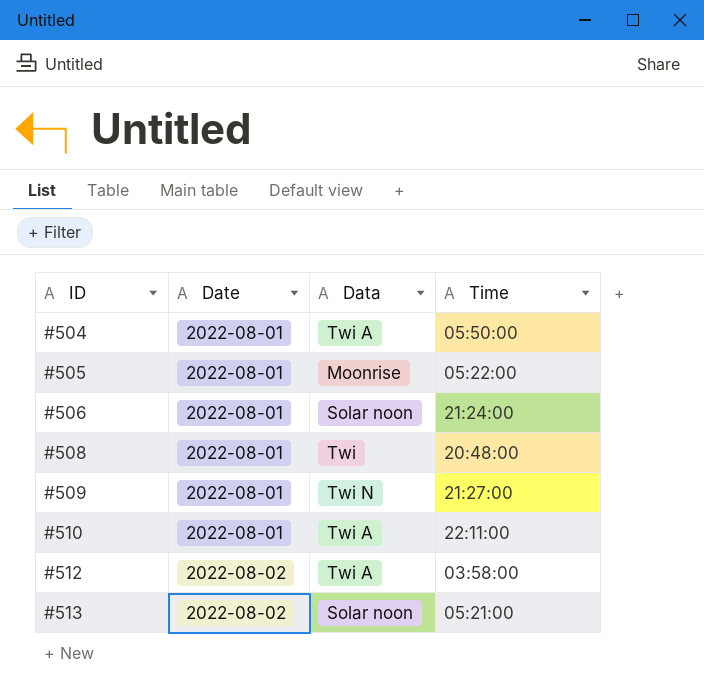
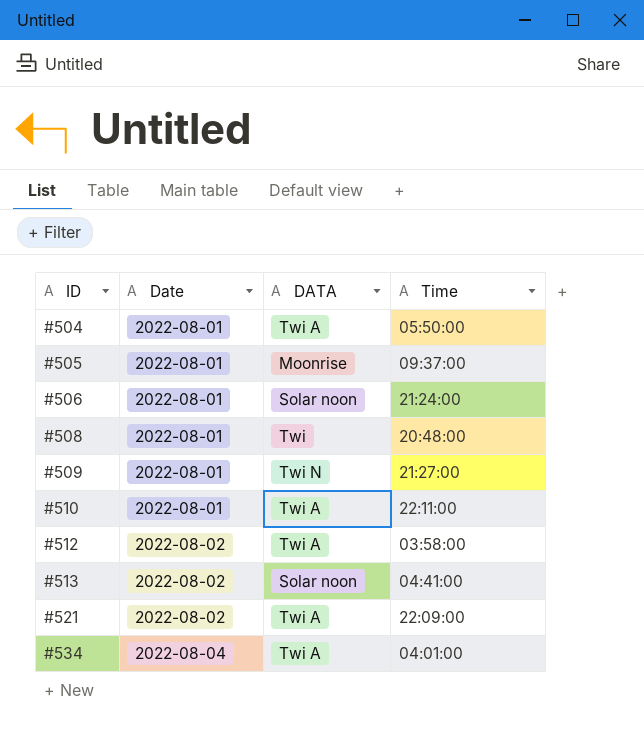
column name: Data -> DATA
#505 | Time: 05:22:00 -> 09:37:00
#513 | Time: 05:21:00 -> 04:41:00
row #521: none -> 2022-08-02 | Twi A | 22:09:00
row #534: none -> 2022-08-04 | Twi A | 04:01:00

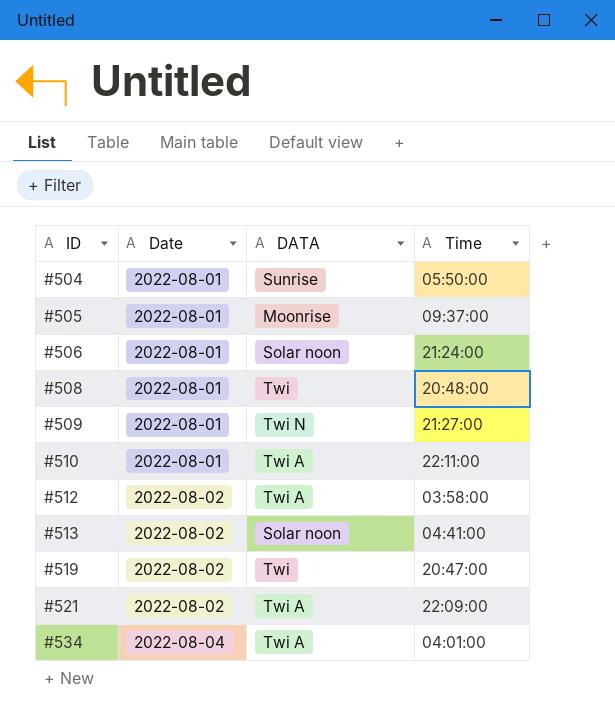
#504 | DATA: Twi A -> Sunrise
row #519: none -> 2022-08-02 | Twi | 20:47:00

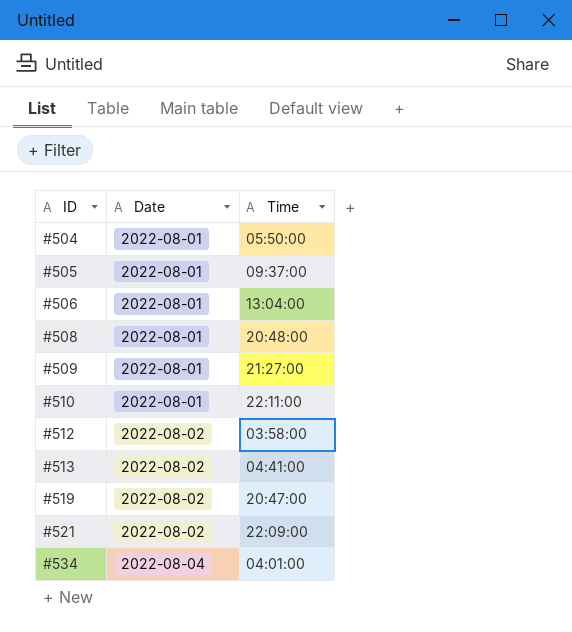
column DATA | position: 3 -> none
#506 | Time: 21:24:00 -> 13:04:00

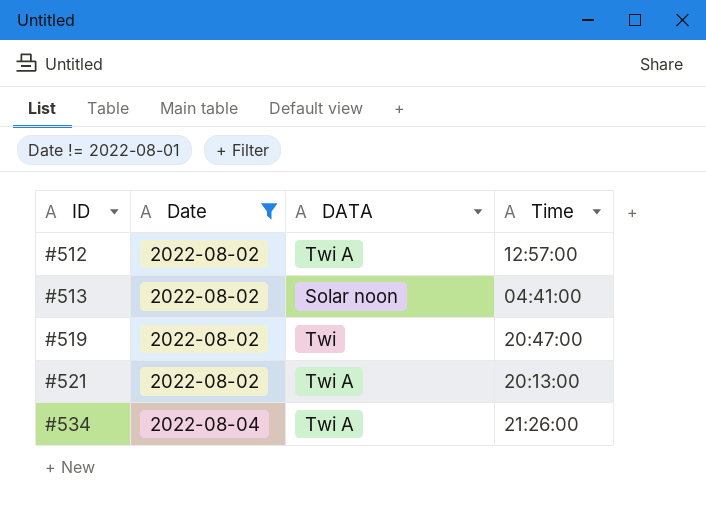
filter: none -> Date != 2022-08-01
column DATA | position: none -> 3
#512 | Time: 03:58:00 -> 12:57:00
#521 | Time: 22:09:00 -> 20:13:00
#534 | Time: 04:01:00 -> 21:26:00

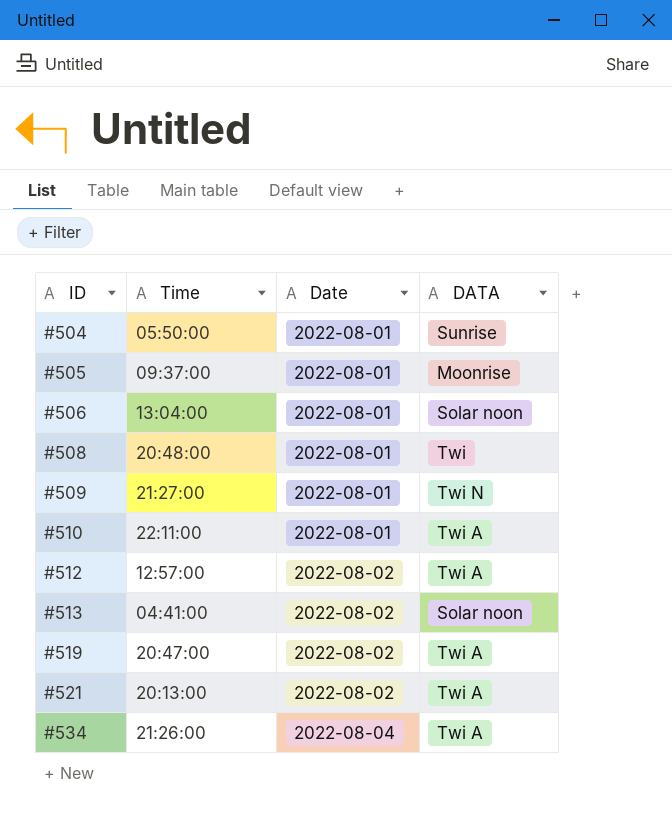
filter: Date != 2022-08-01 -> none
column Time | position: 4 -> 2
#519 | DATA: Twi -> Twi A

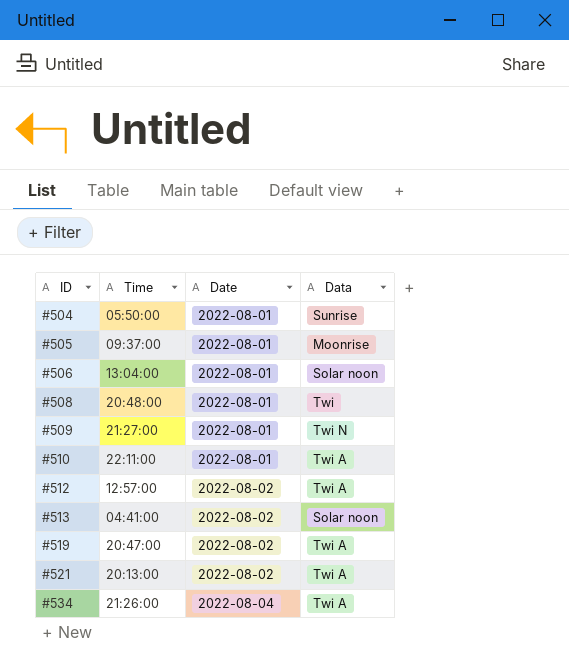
column name: DATA -> Data

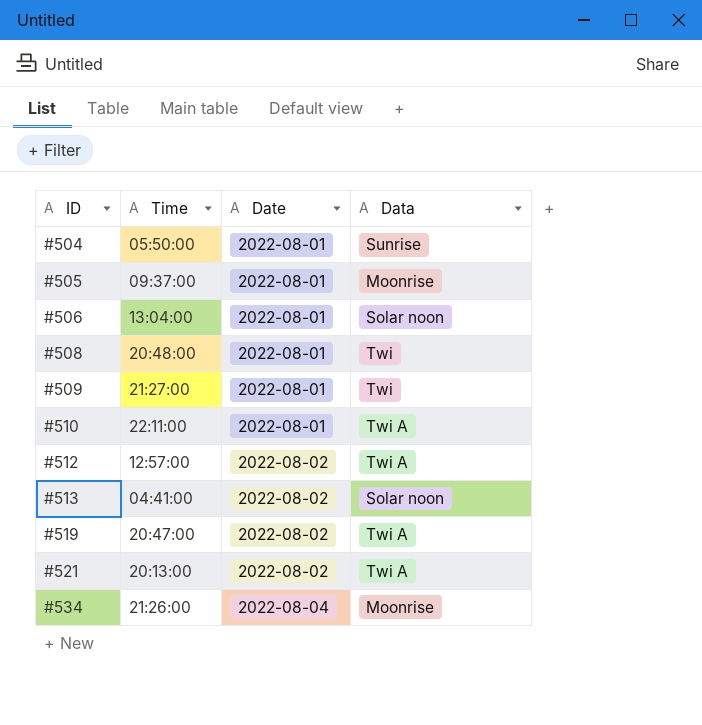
#509 | Data: Twi N -> Twi
#534 | Data: Twi A -> Moonrise

